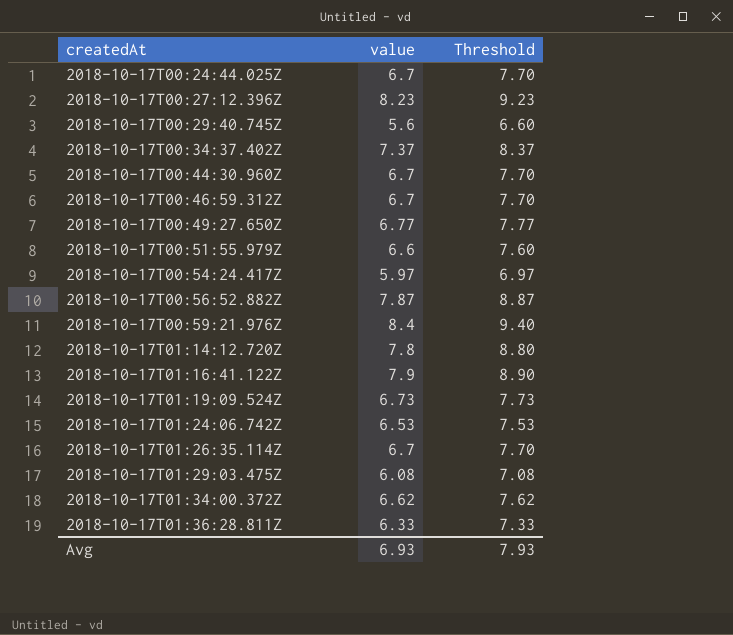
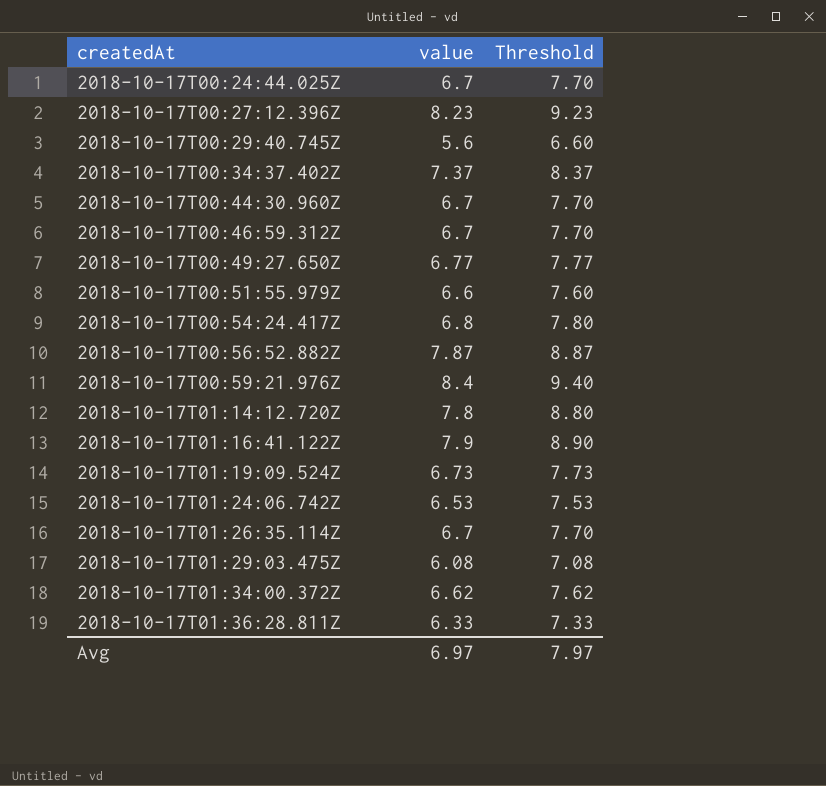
2018-10-17T00:54:24.417Z | value: 5.97 -> 6.8
2018-10-17T00:54:24.417Z | Threshold: 6.97 -> 7.80
Avg | value: 6.93 -> 6.97
Avg | Threshold: 7.93 -> 7.97

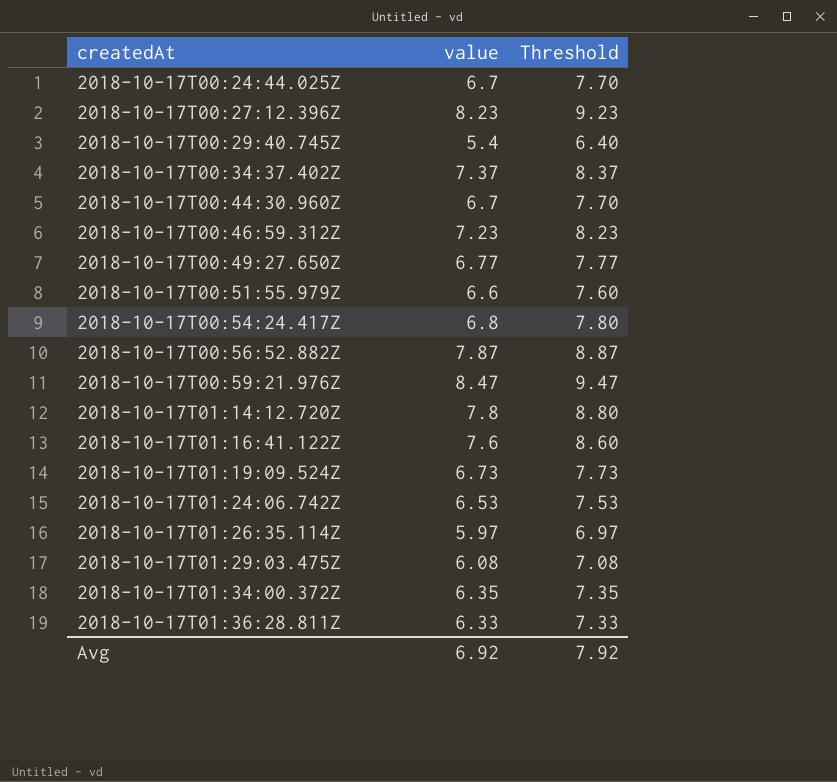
2018-10-17T00:29:40.745Z | value: 5.6 -> 5.4
2018-10-17T00:29:40.745Z | Threshold: 6.60 -> 6.40
2018-10-17T00:46:59.312Z | value: 6.7 -> 7.23
2018-10-17T00:46:59.312Z | Threshold: 7.70 -> 8.23
2018-10-17T00:59:21.976Z | value: 8.4 -> 8.47
2018-10-17T00:59:21.976Z | Threshold: 9.40 -> 9.47
2018-10-17T01:16:41.122Z | value: 7.9 -> 7.6
2018-10-17T01:16:41.122Z | Threshold: 8.90 -> 8.60
2018-10-17T01:26:35.114Z | value: 6.7 -> 5.97
2018-10-17T01:26:35.114Z | Threshold: 7.70 -> 6.97
2018-10-17T01:34:00.372Z | value: 6.62 -> 6.35
2018-10-17T01:34:00.372Z | Threshold: 7.62 -> 7.35
Avg | value: 6.97 -> 6.92
Avg | Threshold: 7.97 -> 7.92

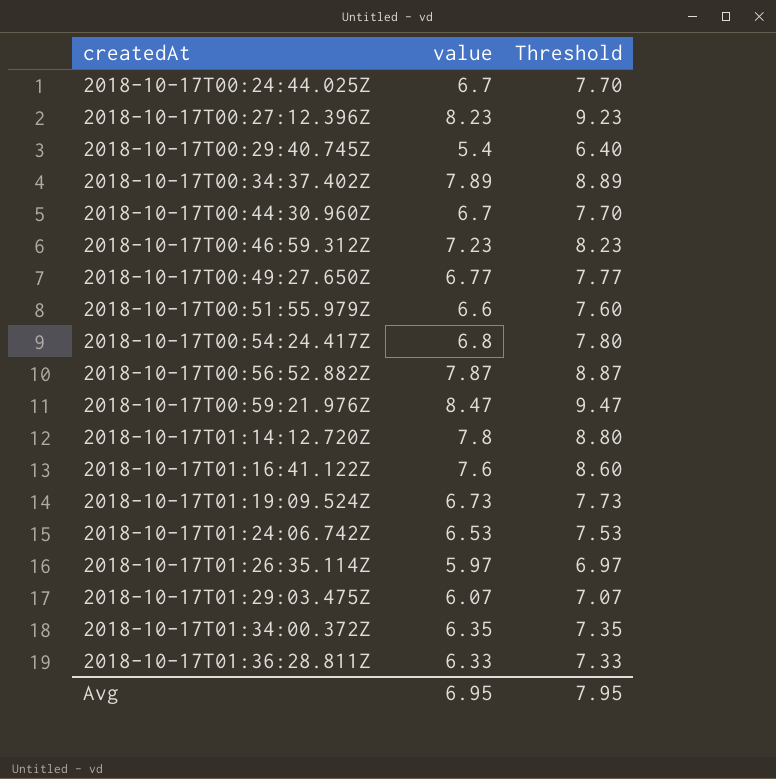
2018-10-17T00:34:37.402Z | value: 7.37 -> 7.89
2018-10-17T00:34:37.402Z | Threshold: 8.37 -> 8.89
2018-10-17T01:29:03.475Z | value: 6.08 -> 6.07
2018-10-17T01:29:03.475Z | Threshold: 7.08 -> 7.07
Avg | value: 6.92 -> 6.95
Avg | Threshold: 7.92 -> 7.95

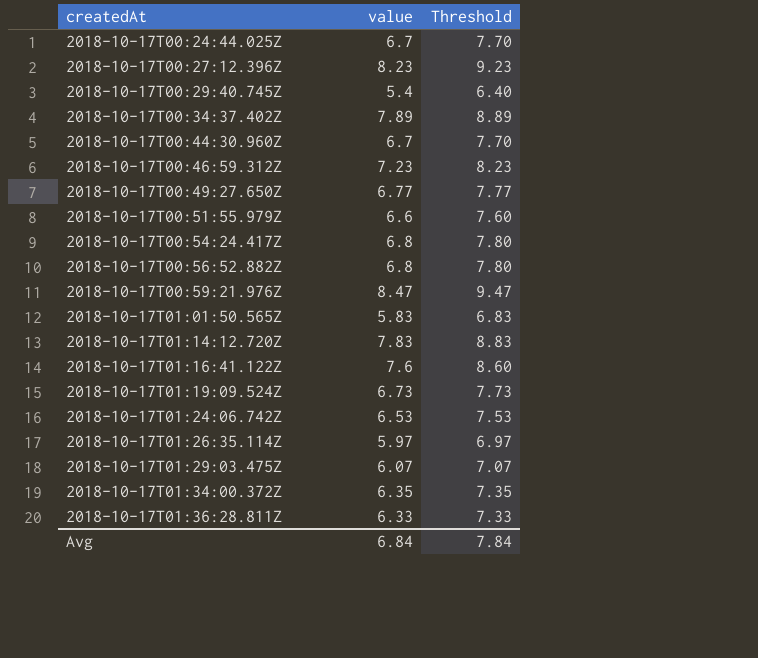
2018-10-17T00:56:52.882Z | value: 7.87 -> 6.8
2018-10-17T00:56:52.882Z | Threshold: 8.87 -> 7.80
row 2018-10-17T01:01:50.565Z: none -> 5.83 | 6.83
2018-10-17T01:14:12.720Z | value: 7.8 -> 7.83
2018-10-17T01:14:12.720Z | Threshold: 8.80 -> 8.83
Avg | value: 6.95 -> 6.84
Avg | Threshold: 7.95 -> 7.84

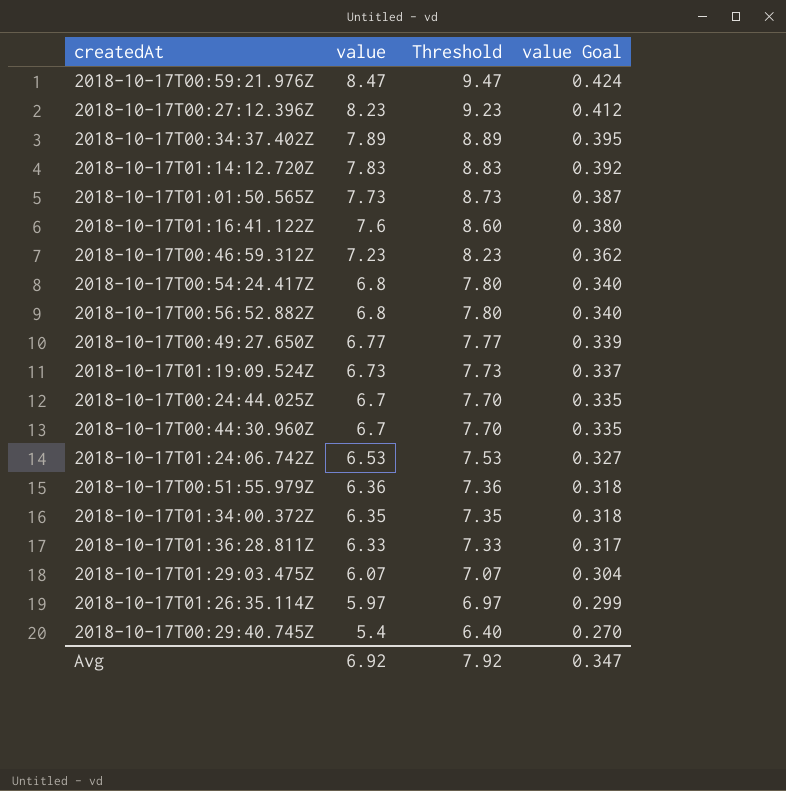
row order: createdAt ascending -> value descending
column value Goal | formula: none -> [value] * 0.05
2018-10-17T01:01:50.565Z | value: 5.83 -> 7.73
2018-10-17T01:01:50.565Z | Threshold: 6.83 -> 8.73
2018-10-17T00:51:55.979Z | value: 6.6 -> 6.36
2018-10-17T00:51:55.979Z | Threshold: 7.60 -> 7.36
Avg | value: 6.84 -> 6.92
Avg | Threshold: 7.84 -> 7.92

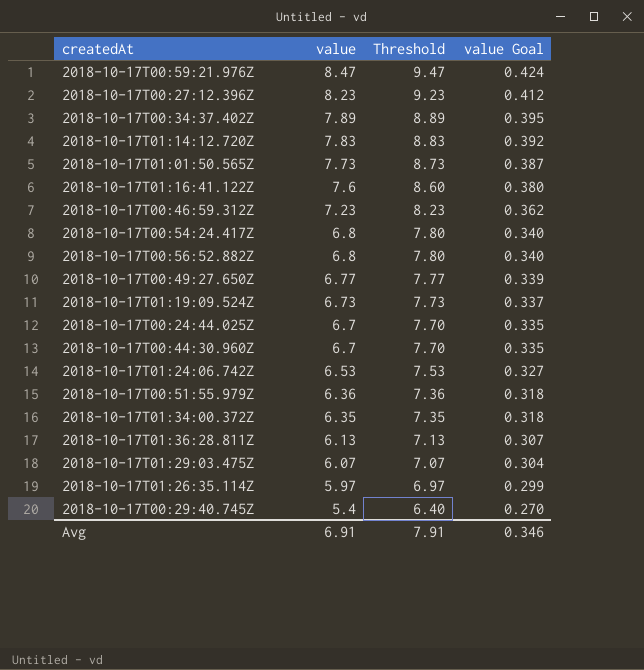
2018-10-17T01:36:28.811Z | value: 6.33 -> 6.13
2018-10-17T01:36:28.811Z | Threshold: 7.33 -> 7.13
2018-10-17T01:36:28.811Z | value Goal: 0.317 -> 0.307
Avg | value: 6.92 -> 6.91
Avg | Threshold: 7.92 -> 7.91
Avg | value Goal: 0.347 -> 0.346

